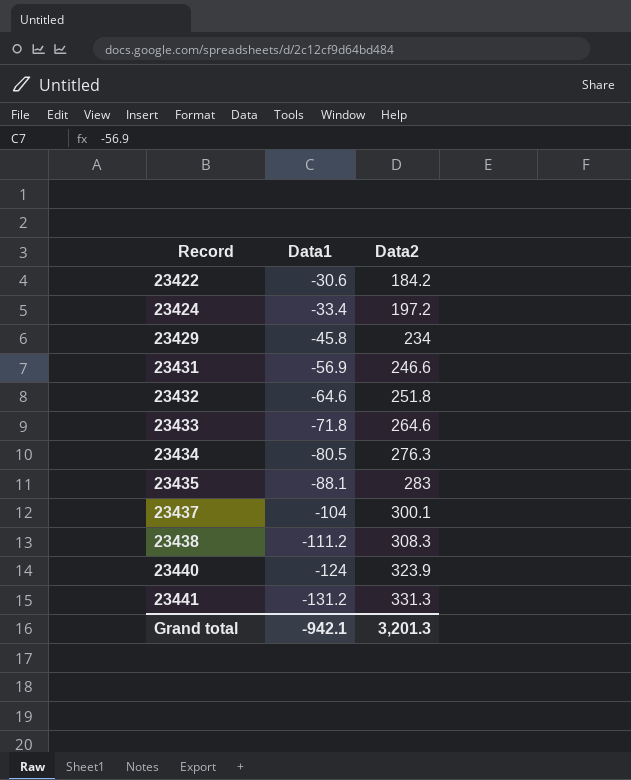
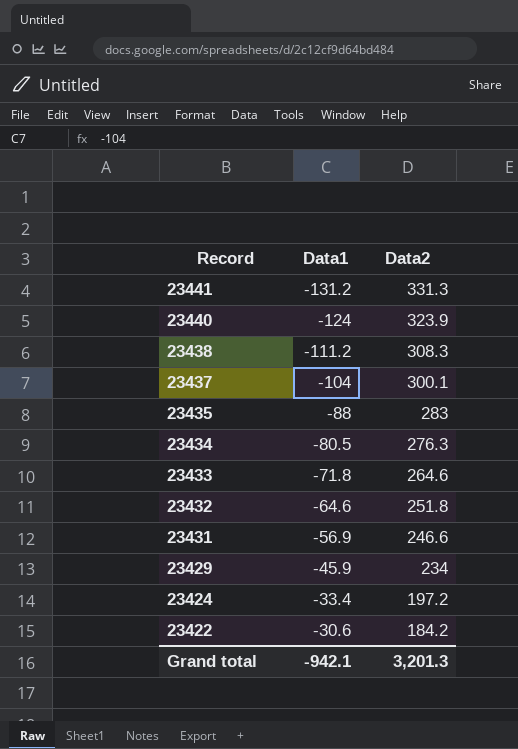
row order: Record ascending -> Record descending
23435 | Data1: -88.1 -> -88
23429 | Data1: -45.8 -> -45.9

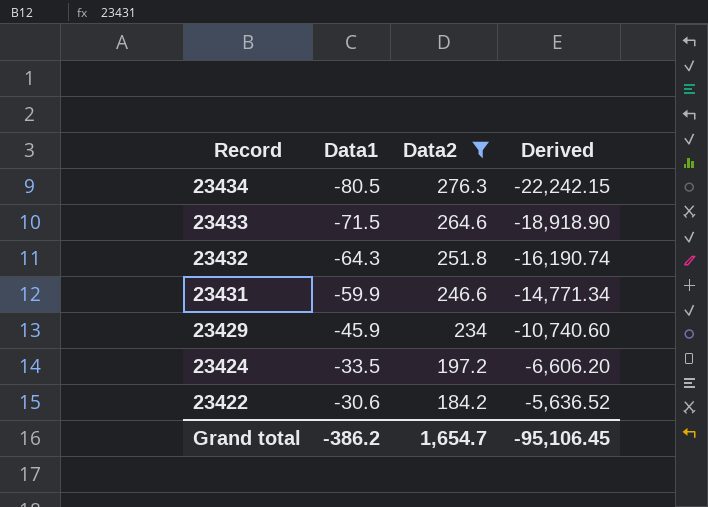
filter: none -> Data2 <= 276.3
column Derived | formula: none -> [Data1] * [Data2]
23433 | Data1: -71.8 -> -71.5
23432 | Data1: -64.6 -> -64.3
23431 | Data1: -56.9 -> -59.9
23424 | Data1: -33.4 -> -33.5
Grand total | Data1: -942.1 -> -386.2
Grand total | Data2: 3,201.3 -> 1,654.7

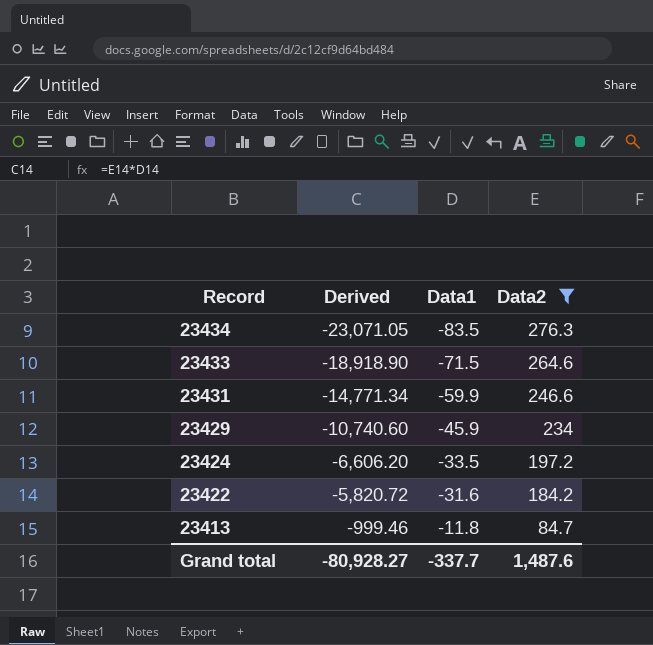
column Derived | position: 4 -> 2
row 23432: -64.3 | 251.8 | -16,190.74 -> none
23434 | Derived: -22,242.15 -> -23,071.05
23434 | Data1: -80.5 -> -83.5
23422 | Derived: -5,636.52 -> -5,820.72
23422 | Data1: -30.6 -> -31.6
row 23413: none -> -999.46 | -11.8 | 84.7
Grand total | Derived: -95,106.45 -> -80,928.27
Grand total | Data1: -386.2 -> -337.7
Grand total | Data2: 1,654.7 -> 1,487.6

